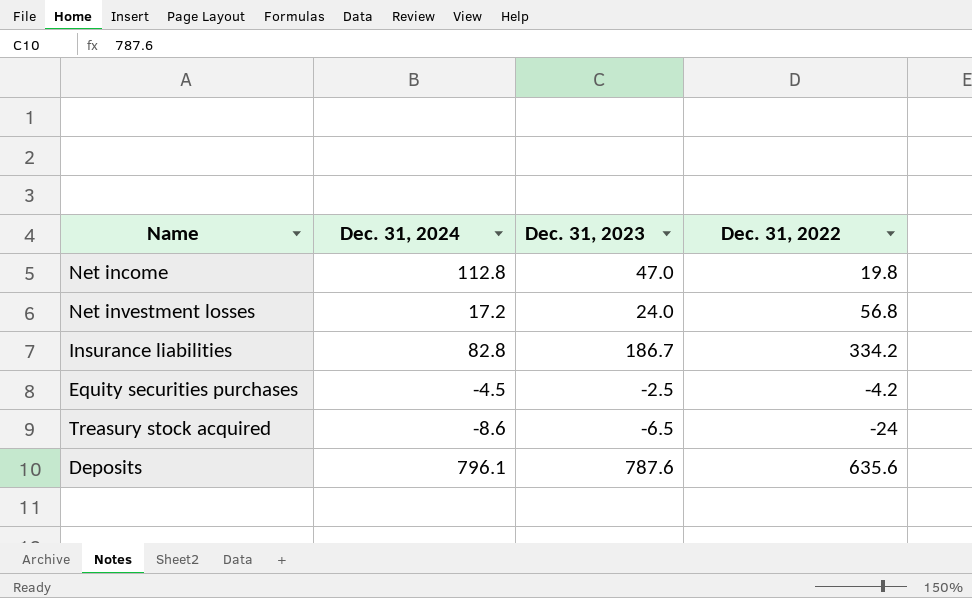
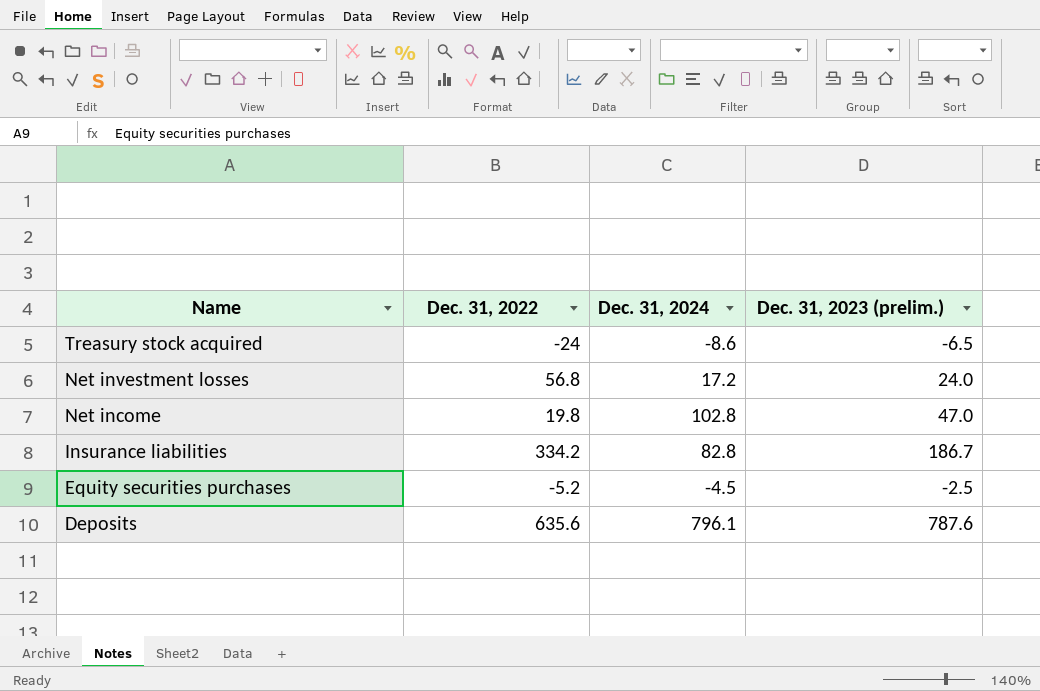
row order: none -> Name descending
column Dec. 31, 2022 | position: 4 -> 2
column name: Dec. 31, 2023 -> Dec. 31, 2023 (prelim.)
Net income | Dec. 31, 2024: 112.8 -> 102.8
Equity securities purchases | Dec. 31, 2022: -4.2 -> -5.2

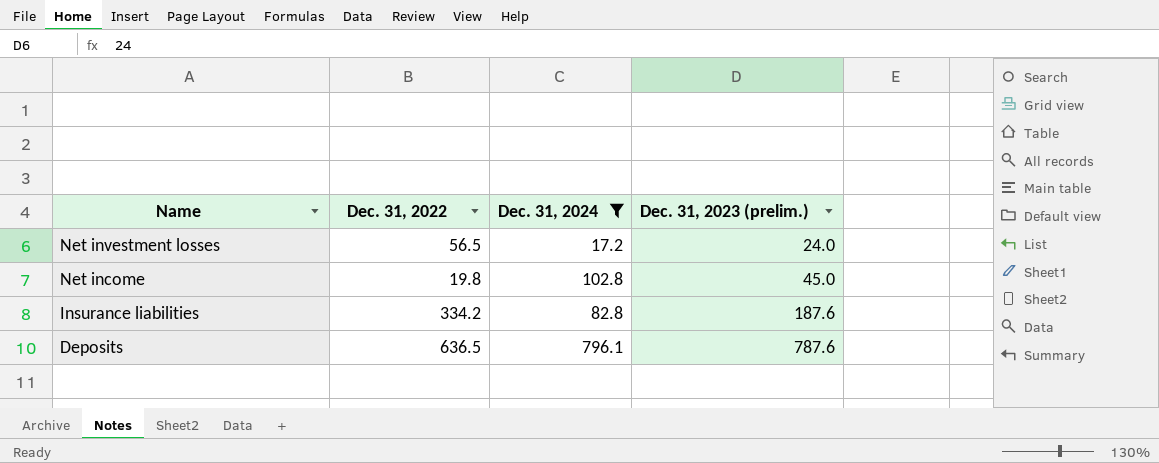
filter: none -> Dec. 31, 2024 >= 17.2
Net investment losses | Dec. 31, 2022: 56.8 -> 56.5
Net income | Dec. 31, 2023 (prelim.): 47.0 -> 45.0
Insurance liabilities | Dec. 31, 2023 (prelim.): 186.7 -> 187.6
Deposits | Dec. 31, 2022: 635.6 -> 636.5

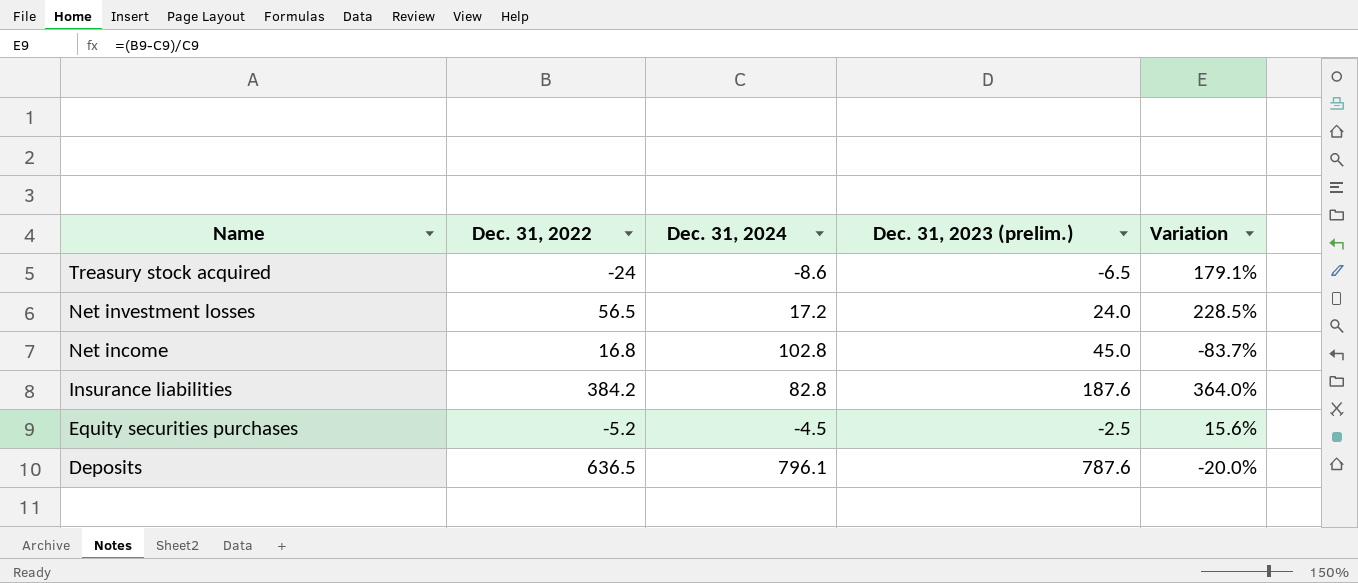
filter: Dec. 31, 2024 >= 17.2 -> none
column Variation | formula: none -> ([Dec. 31, 2022] - [Dec. 31, 2024]) / [Dec. 31, 2024]
Net income | Dec. 31, 2022: 19.8 -> 16.8
Insurance liabilities | Dec. 31, 2022: 334.2 -> 384.2

